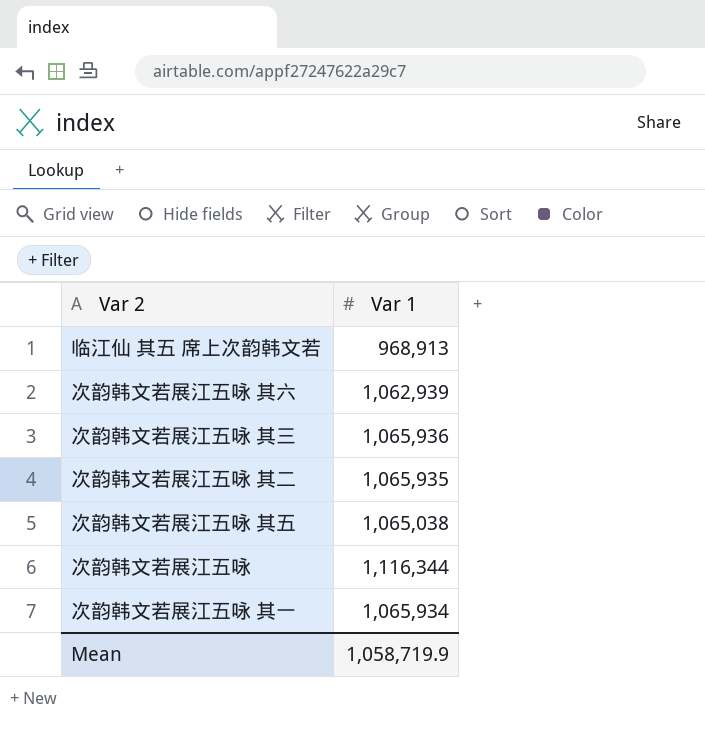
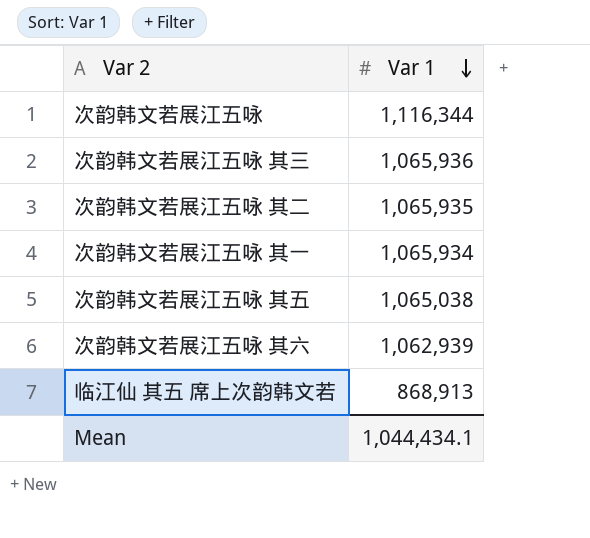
row order: none -> Var 1 descending
临江仙 其五 席上次韵韩文若 | Var 1: 968,913 -> 868,913
Mean | Var 1: 1,058,719.9 -> 1,044,434.1

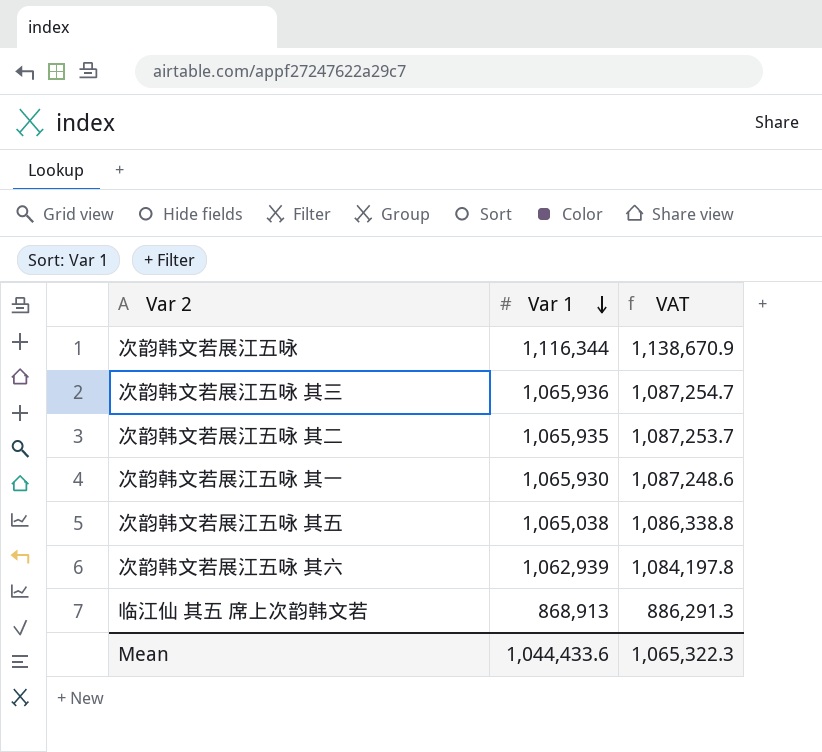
column VAT | formula: none -> [Var 1] * 1.02
次韵韩文若展江五咏 其一 | Var 1: 1,065,934 -> 1,065,930
Mean | Var 1: 1,044,434.1 -> 1,044,433.6

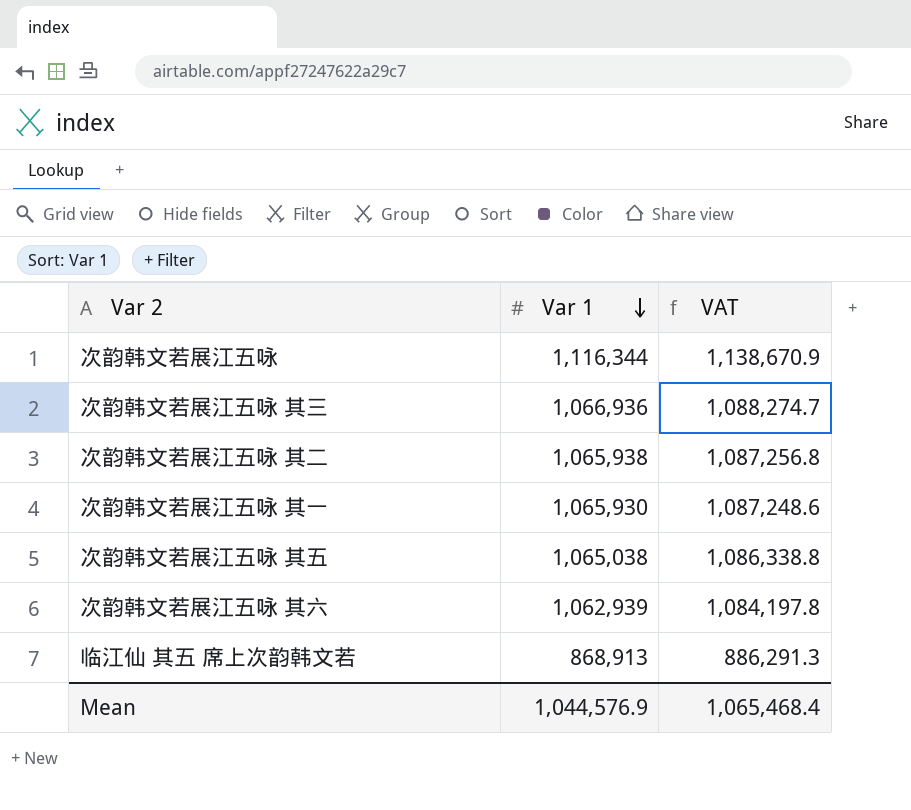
次韵韩文若展江五咏 其三 | Var 1: 1,065,936 -> 1,066,936
次韵韩文若展江五咏 其三 | VAT: 1,087,254.7 -> 1,088,274.7
次韵韩文若展江五咏 其二 | Var 1: 1,065,935 -> 1,065,938
次韵韩文若展江五咏 其二 | VAT: 1,087,253.7 -> 1,087,256.8
Mean | Var 1: 1,044,433.6 -> 1,044,576.9
Mean | VAT: 1,065,322.3 -> 1,065,468.4

